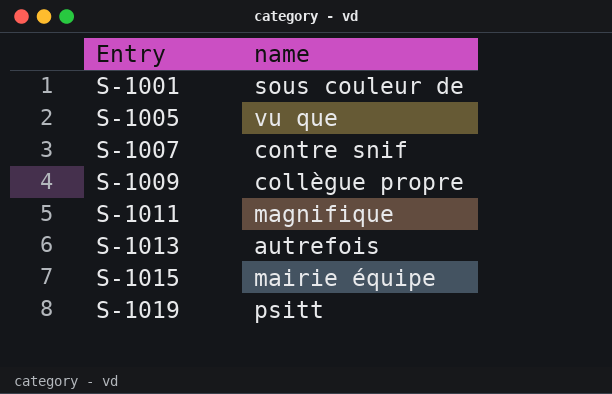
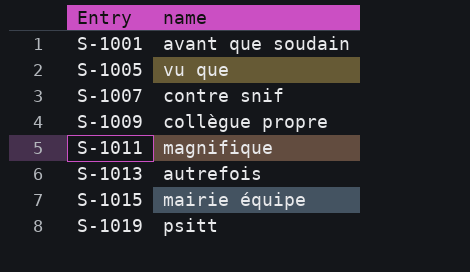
S-1001 | name: sous couleur de -> avant que soudain

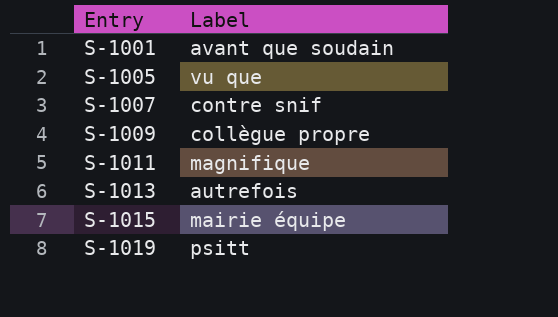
column name: name -> Label

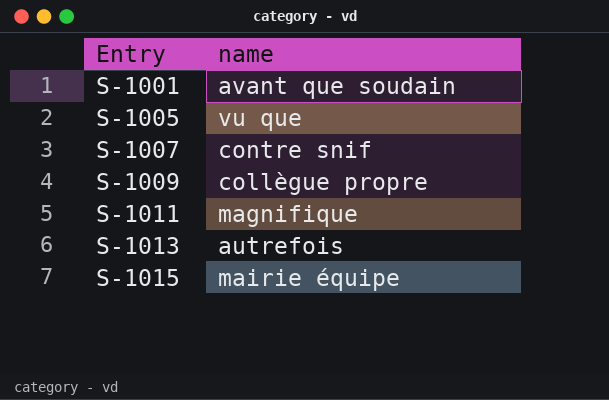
column name: Label -> name
row S-1019: psitt -> none

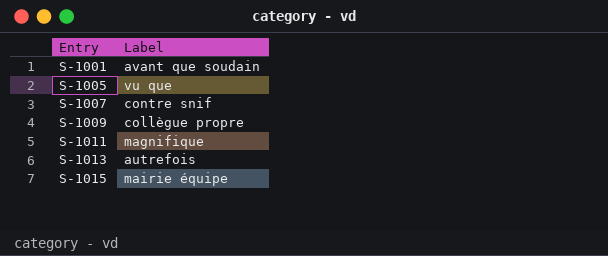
column name: name -> Label

